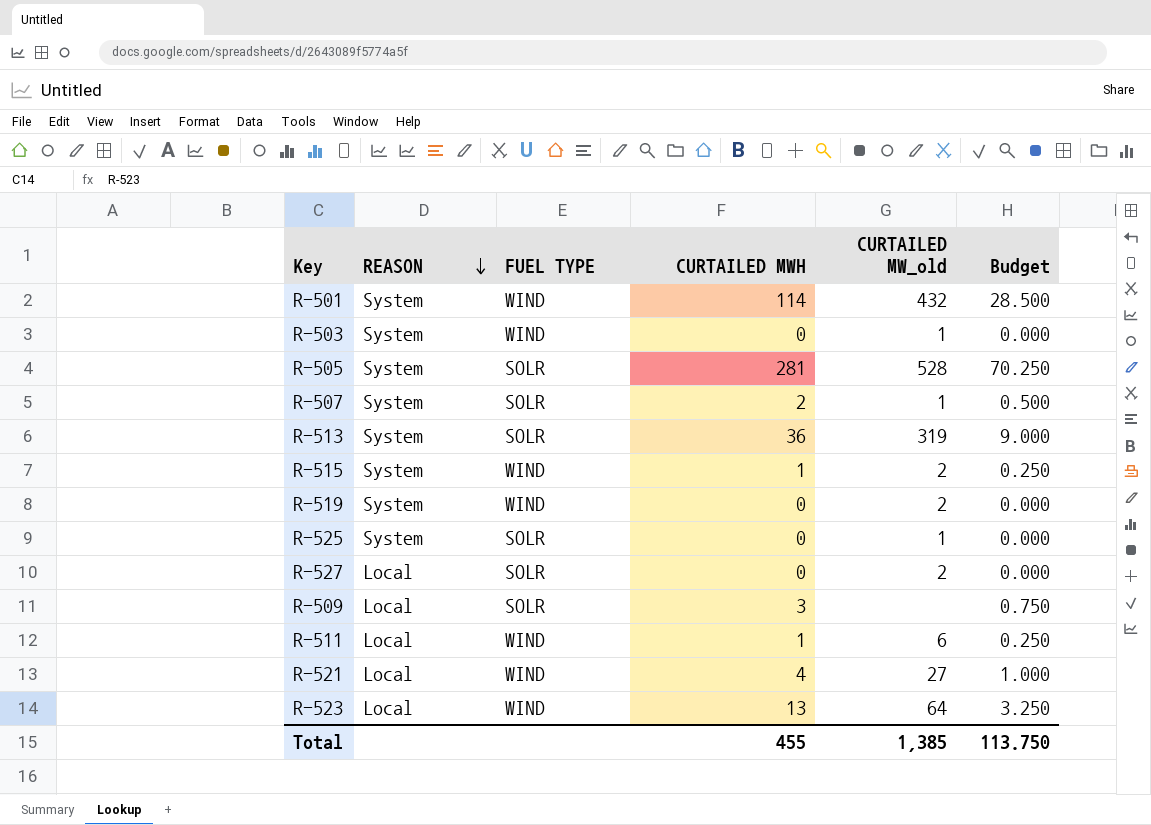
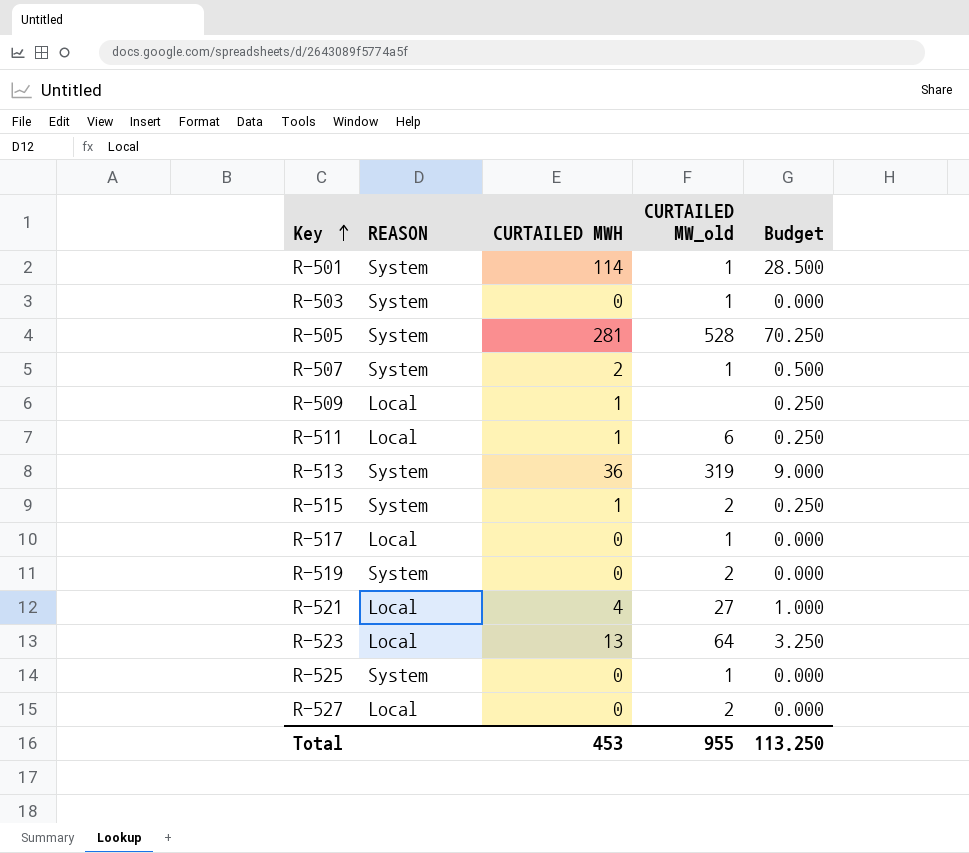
row order: REASON descending -> Key ascending
column FUEL TYPE | position: 3 -> none
R-501 | CURTAILED MW_old: 432 -> 1
R-509 | CURTAILED MWH: 3 -> 1
R-509 | Budget: 0.750 -> 0.250
row R-517: none -> Local | 0 | 1 | 0.000
Total | CURTAILED MWH: 455 -> 453
Total | CURTAILED MW_old: 1,385 -> 955
Total | Budget: 113.750 -> 113.250

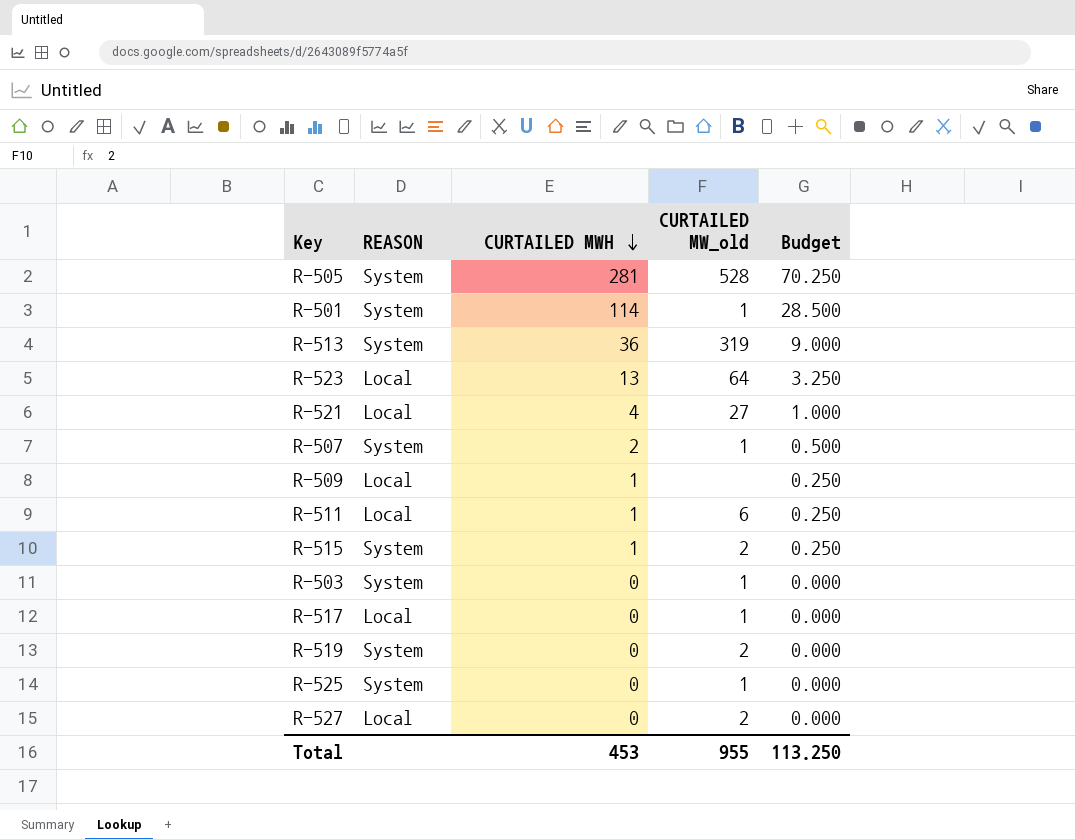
row order: Key ascending -> CURTAILED MWH descending

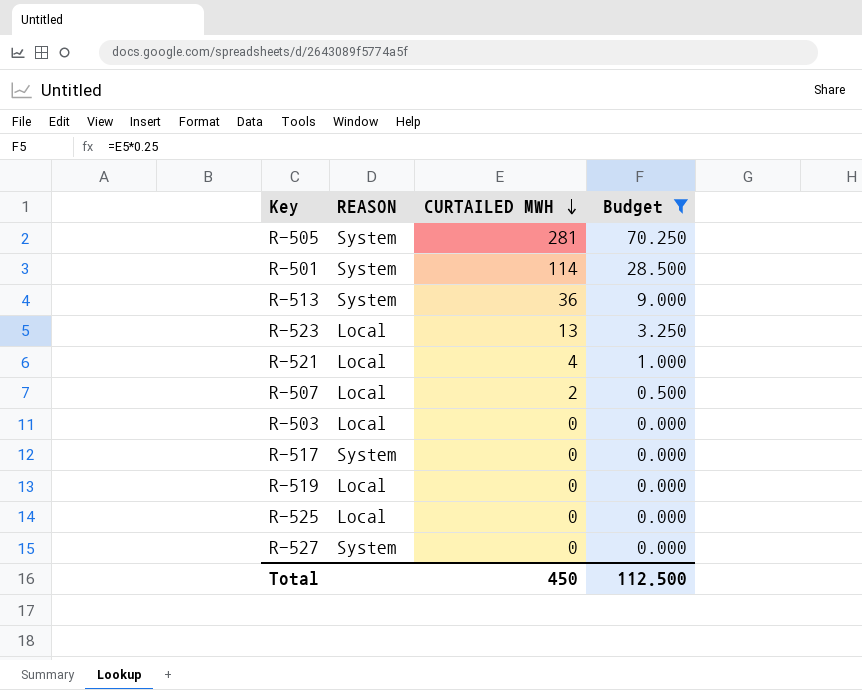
filter: none -> Budget != 0.250
column CURTAILED MW_old | position: 4 -> none
R-507 | REASON: System -> Local
R-503 | REASON: System -> Local
R-517 | REASON: Local -> System
R-519 | REASON: System -> Local
R-525 | REASON: System -> Local
R-527 | REASON: Local -> System
Total | CURTAILED MWH: 453 -> 450
Total | Budget: 113.250 -> 112.500

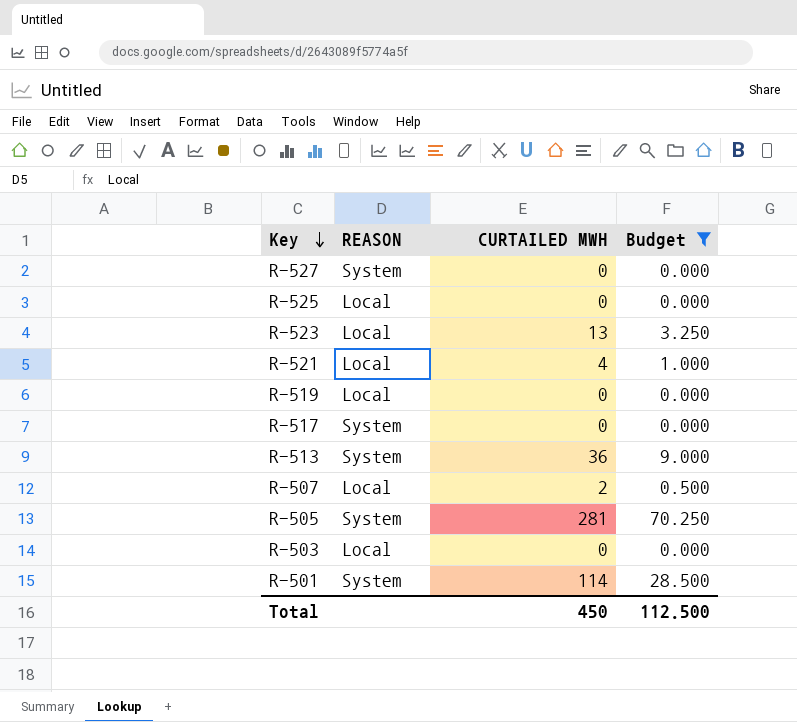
row order: CURTAILED MWH descending -> Key descending

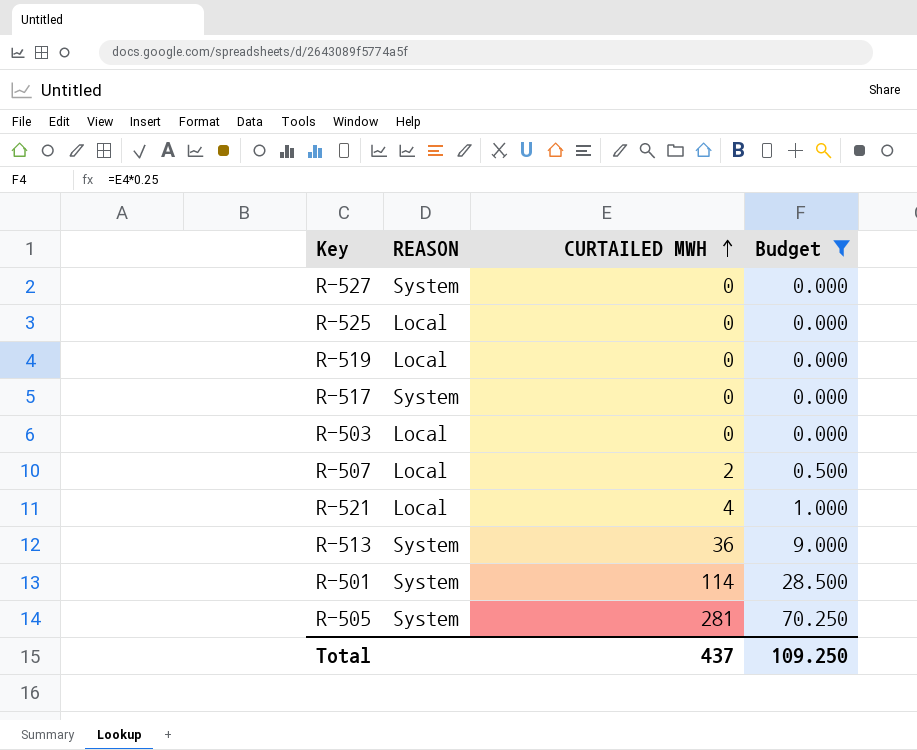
row order: Key descending -> CURTAILED MWH ascending
row R-523: Local | 13 | 3.250 -> none
Total | CURTAILED MWH: 450 -> 437
Total | Budget: 112.500 -> 109.250

